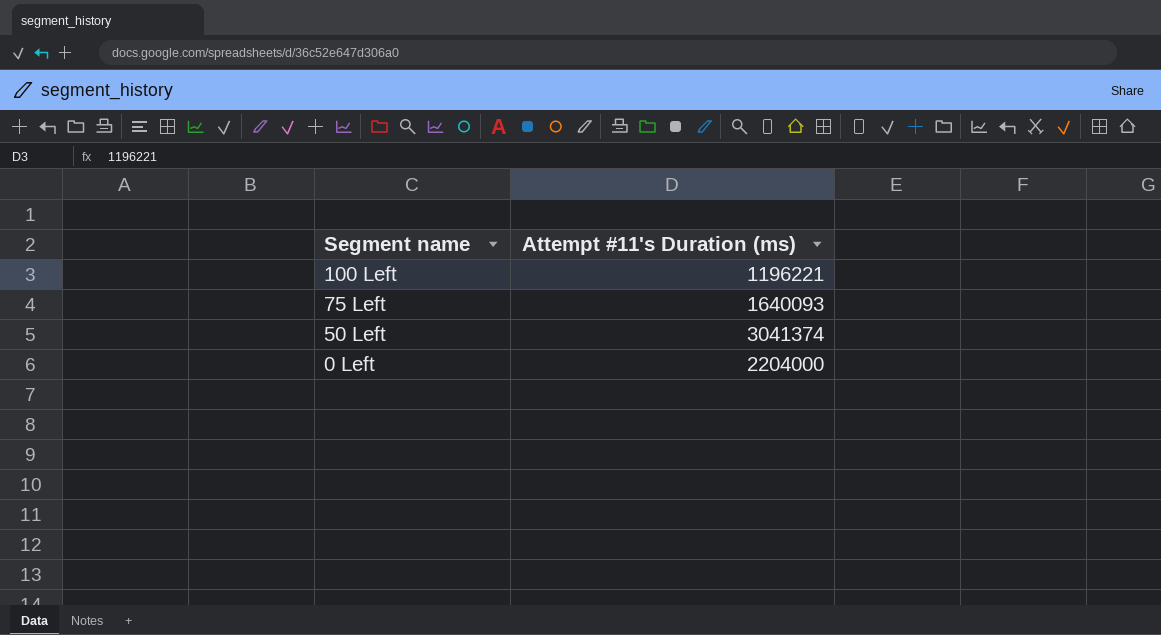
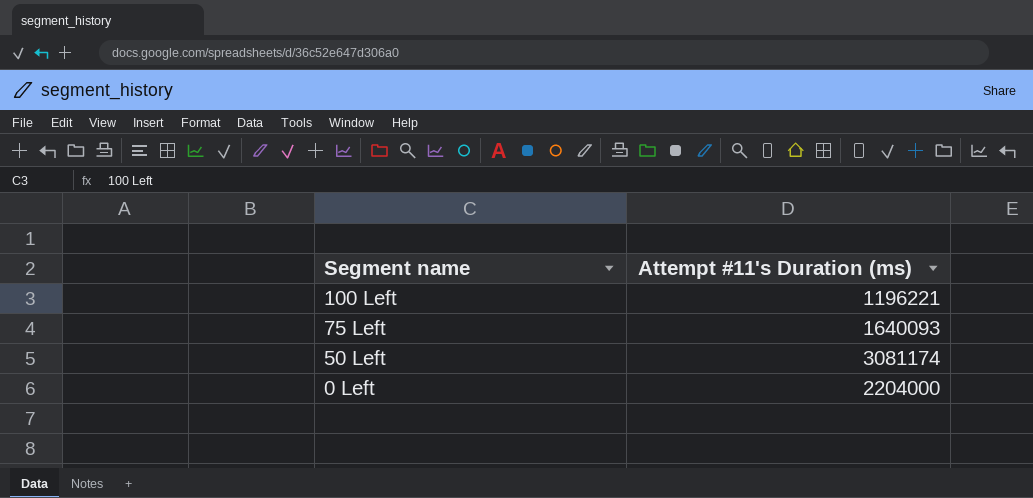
50 Left | Attempt #11's Duration (ms): 3041374 -> 3081174

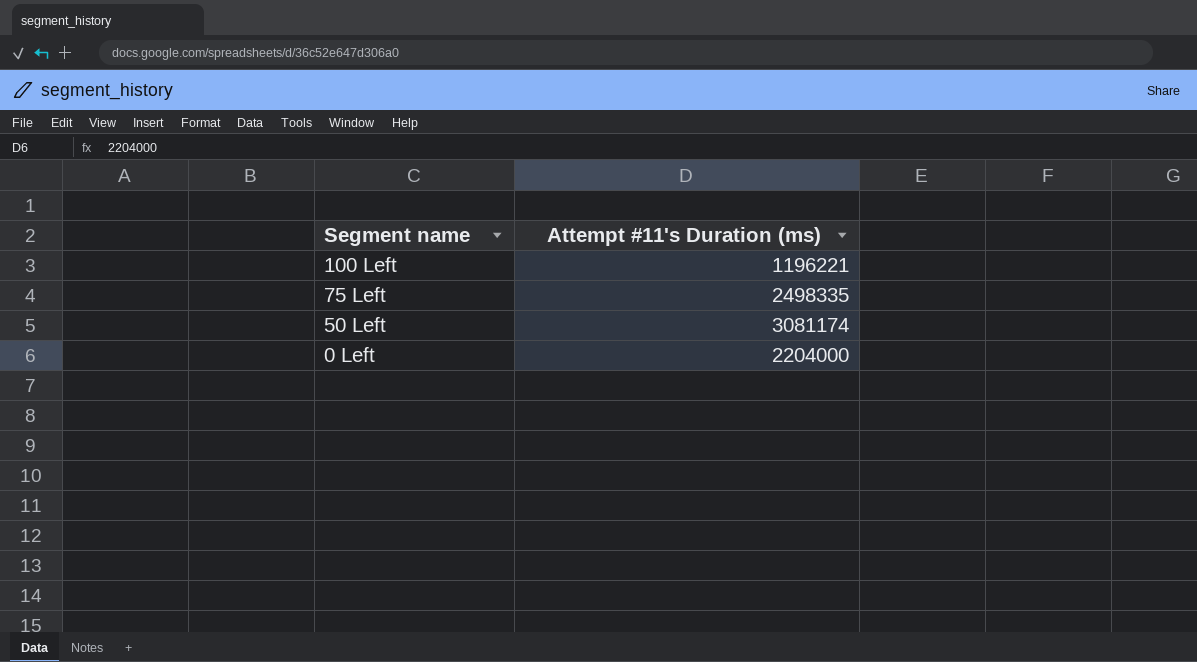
75 Left | Attempt #11's Duration (ms): 1640093 -> 2498335

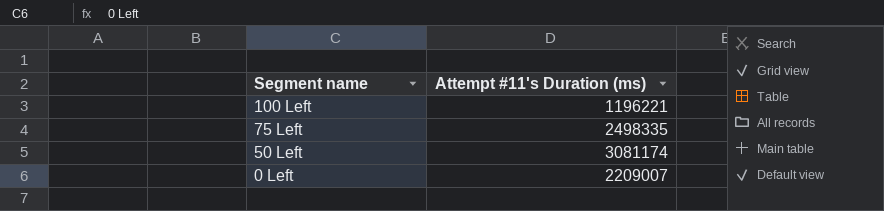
0 Left | Attempt #11's Duration (ms): 2204000 -> 2209007

